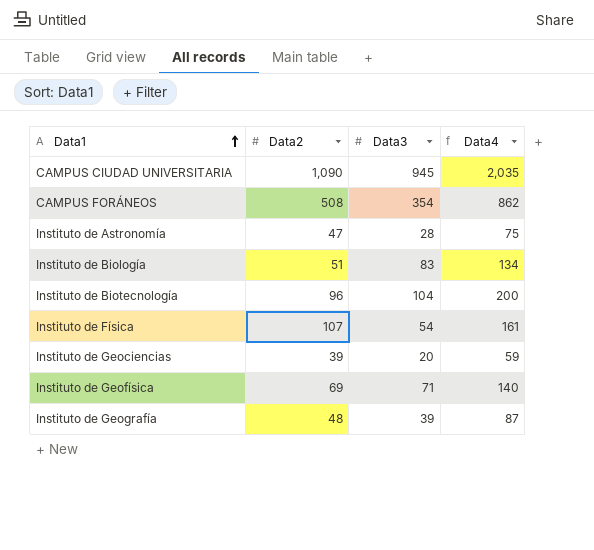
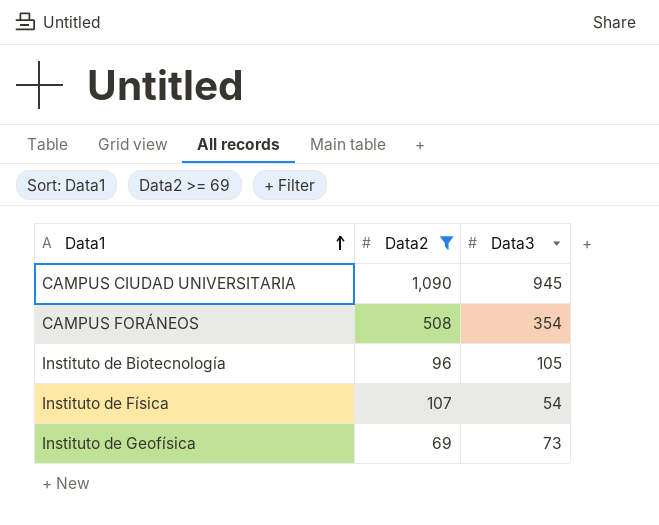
filter: none -> Data2 >= 69
column Data4 | formula: [Data2] + [Data3] -> none
Instituto de Biotecnología | Data3: 104 -> 105
Instituto de Geofísica | Data3: 71 -> 73

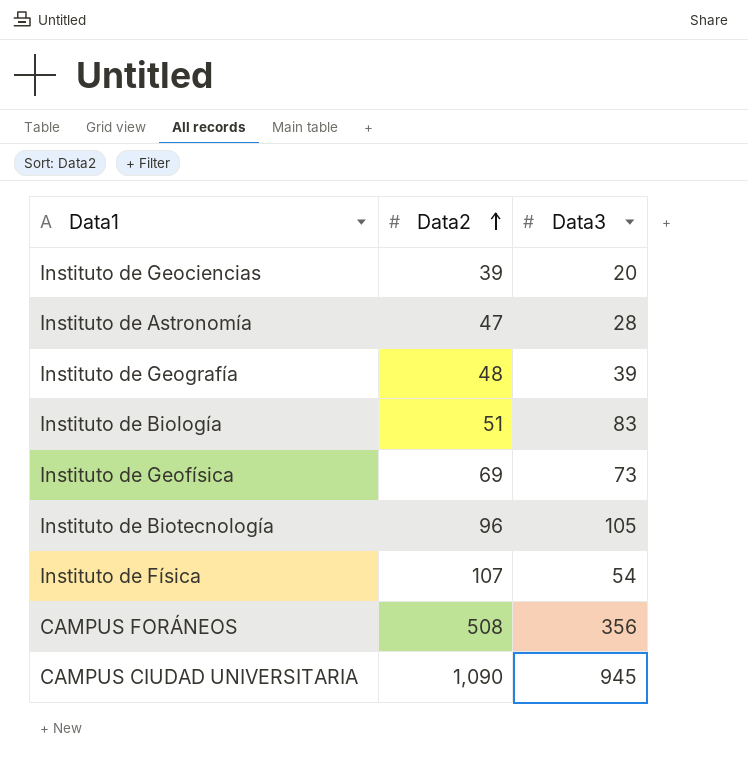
filter: Data2 >= 69 -> none
row order: Data1 ascending -> Data2 ascending
CAMPUS FORÁNEOS | Data3: 354 -> 356

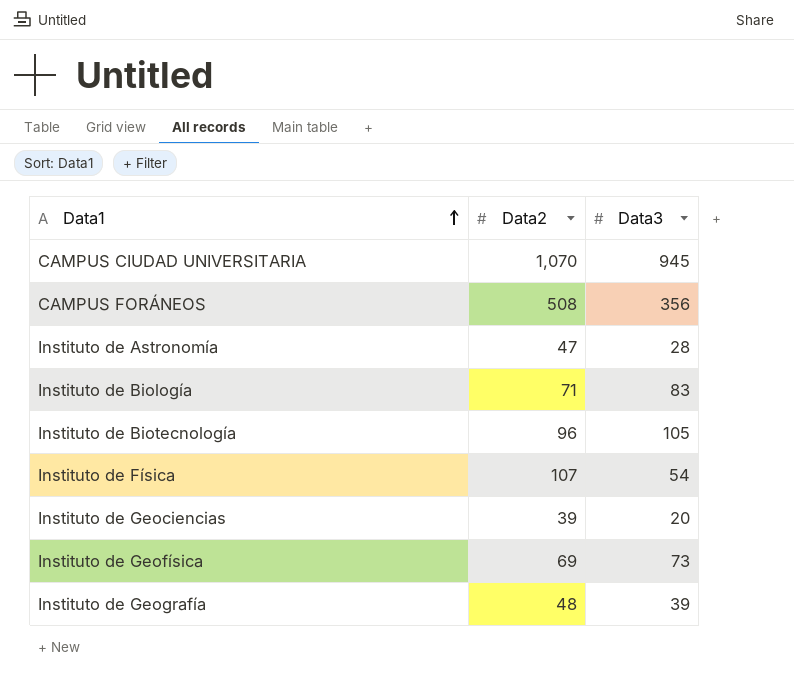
row order: Data2 ascending -> Data1 ascending
CAMPUS CIUDAD UNIVERSITARIA | Data2: 1,090 -> 1,070
Instituto de Biología | Data2: 51 -> 71

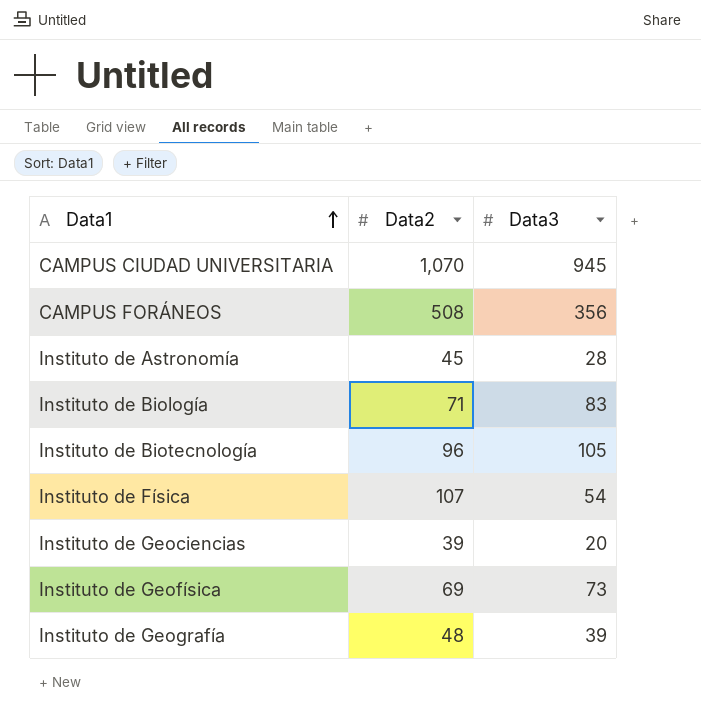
Instituto de Astronomía | Data2: 47 -> 45

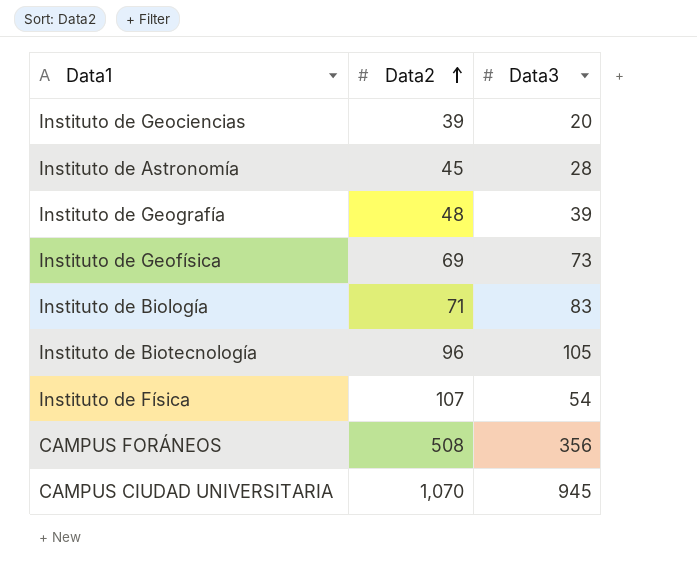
row order: Data1 ascending -> Data2 ascending

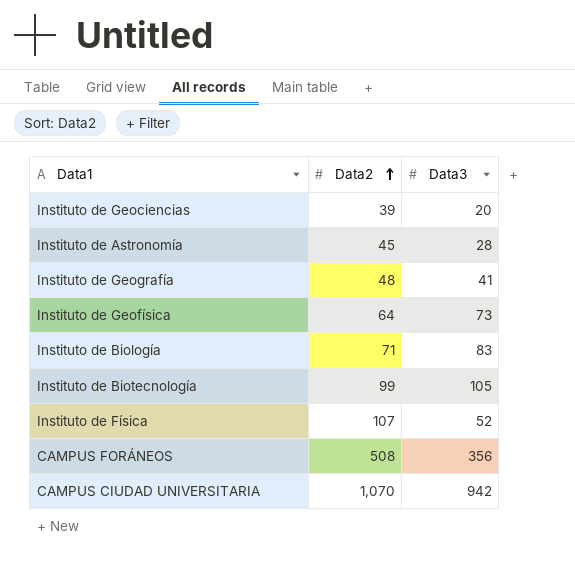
Instituto de Geografía | Data3: 39 -> 41
Instituto de Geofísica | Data2: 69 -> 64
Instituto de Biotecnología | Data2: 96 -> 99
Instituto de Física | Data3: 54 -> 52
CAMPUS CIUDAD UNIVERSITARIA | Data3: 945 -> 942

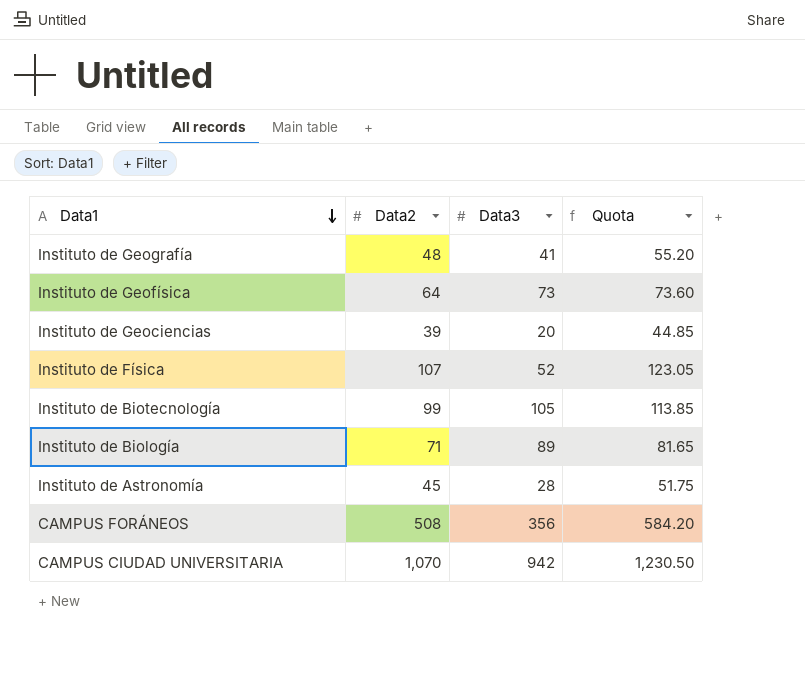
row order: Data2 ascending -> Data1 descending
column Quota | formula: none -> [Data2] * 1.15
Instituto de Biología | Data3: 83 -> 89

